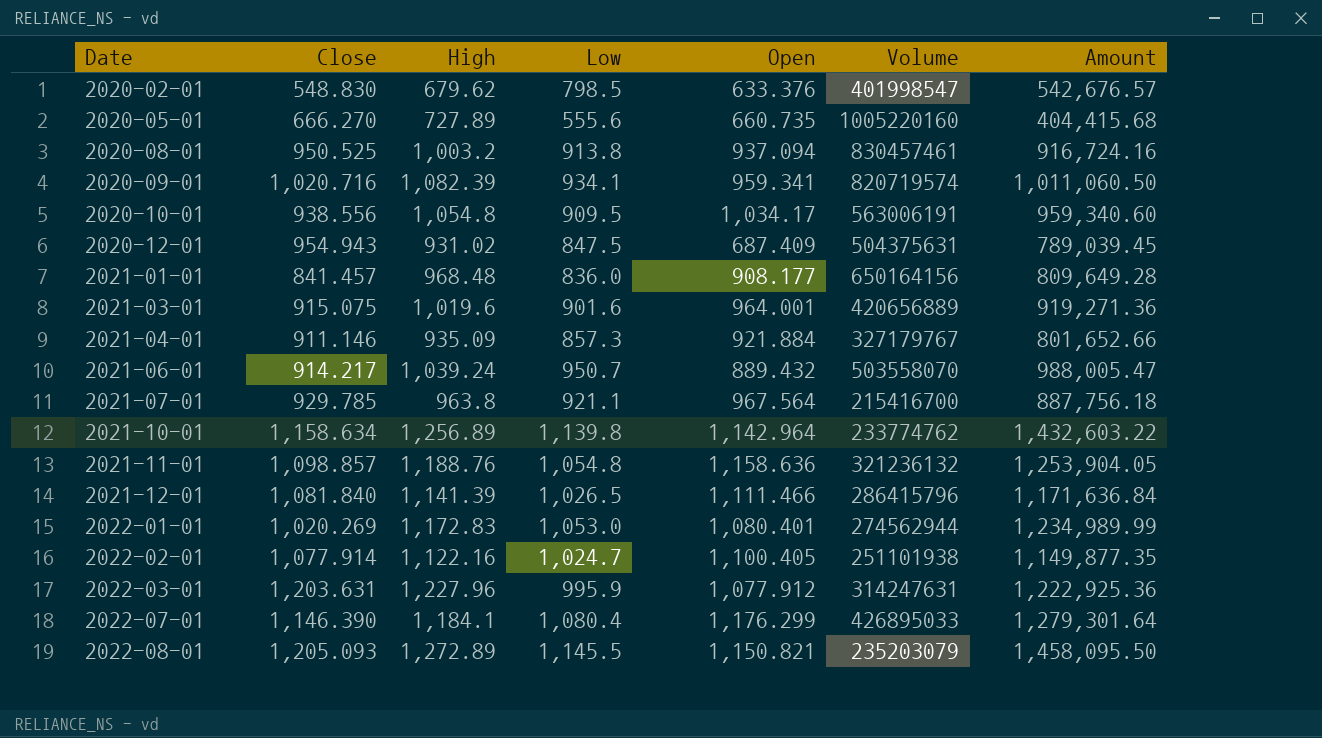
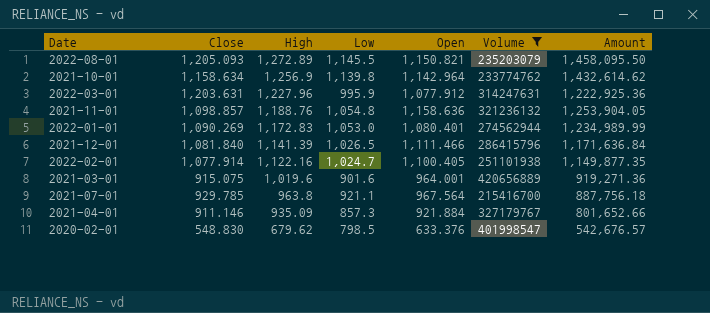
filter: none -> Volume <= 420656889
row order: Date ascending -> High descending
2021-10-01 | High: 1,256.89 -> 1,256.9
2021-10-01 | Amount: 1,432,603.22 -> 1,432,614.62
2022-01-01 | Close: 1,020.269 -> 1,090.269

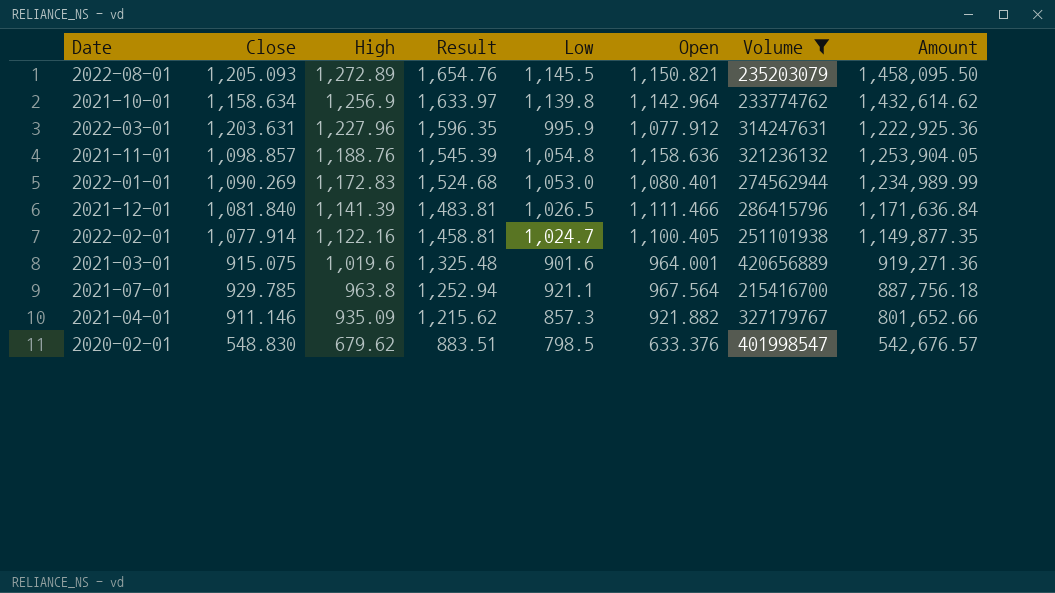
column Result | formula: none -> [High] * 1.3
2021-04-01 | Open: 921.884 -> 921.882

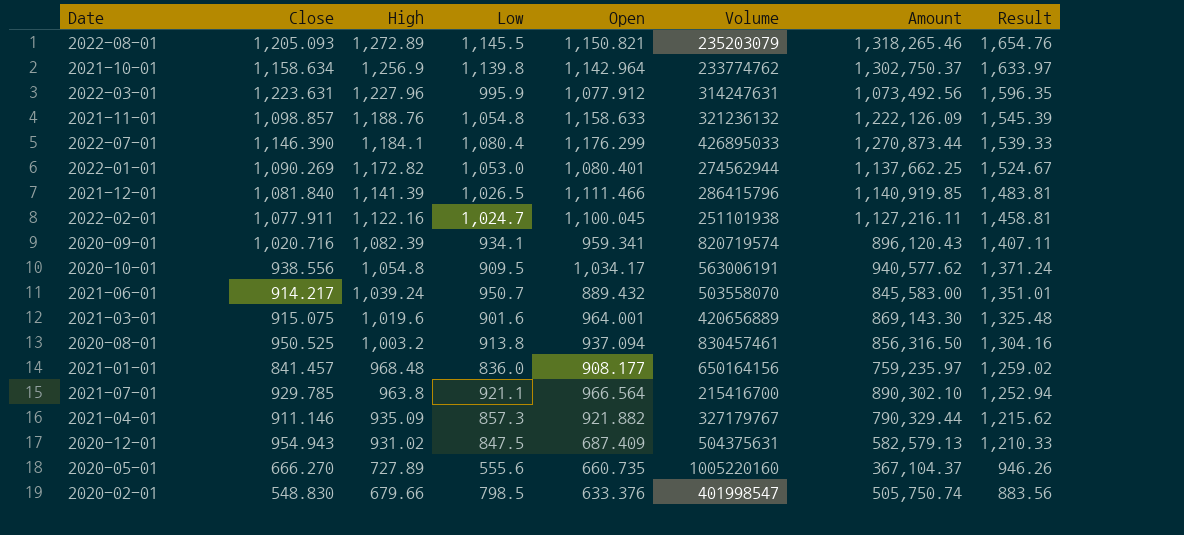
filter: Volume <= 420656889 -> none
column Amount | formula: [High] * [Low] -> [Low] * [Open]
column Result | position: 4 -> 8
2022-03-01 | Close: 1,203.631 -> 1,223.631
2021-11-01 | Open: 1,158.636 -> 1,158.633
2022-01-01 | High: 1,172.83 -> 1,172.82
2022-01-01 | Result: 1,524.68 -> 1,524.67
2022-02-01 | Close: 1,077.914 -> 1,077.911
2022-02-01 | Open: 1,100.405 -> 1,100.045
2021-07-01 | Open: 967.564 -> 966.564
2020-02-01 | High: 679.62 -> 679.66
2020-02-01 | Result: 883.51 -> 883.56

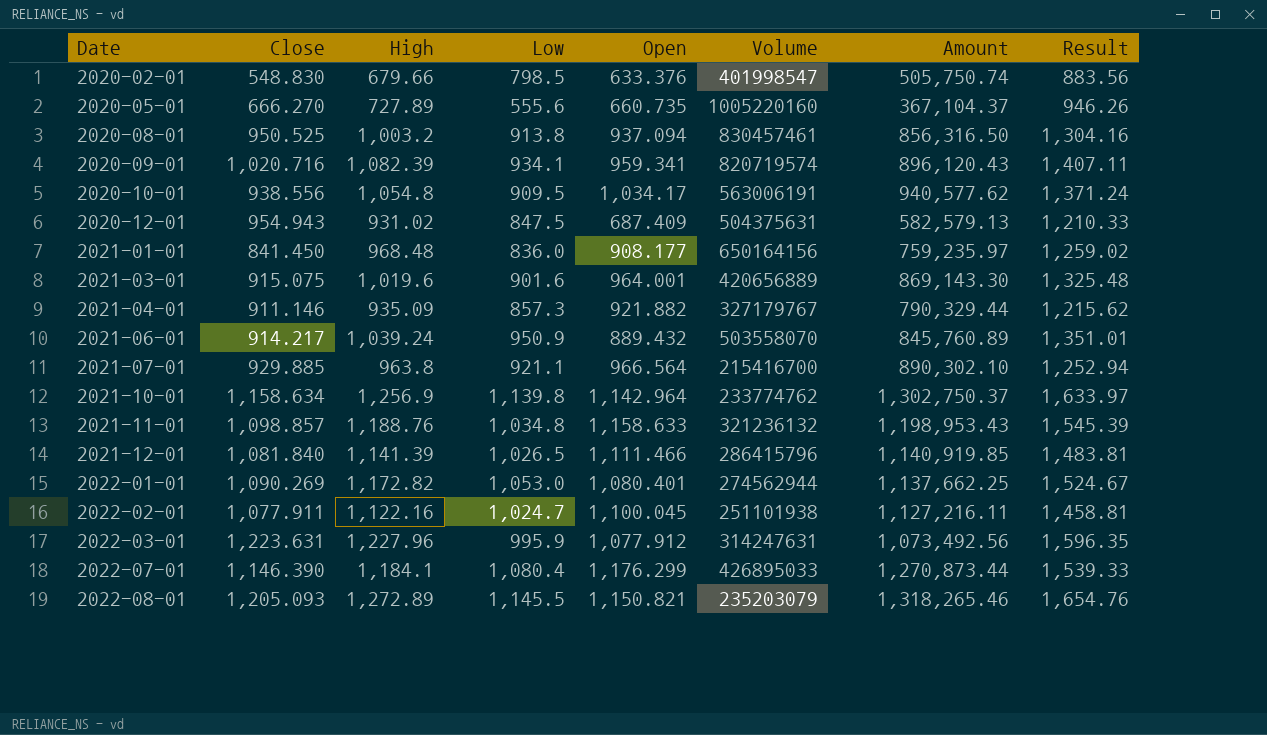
row order: High descending -> Date ascending
2021-01-01 | Close: 841.457 -> 841.450
2021-06-01 | Low: 950.7 -> 950.9
2021-06-01 | Amount: 845,583.00 -> 845,760.89
2021-07-01 | Close: 929.785 -> 929.885
2021-11-01 | Low: 1,054.8 -> 1,034.8
2021-11-01 | Amount: 1,222,126.09 -> 1,198,953.43

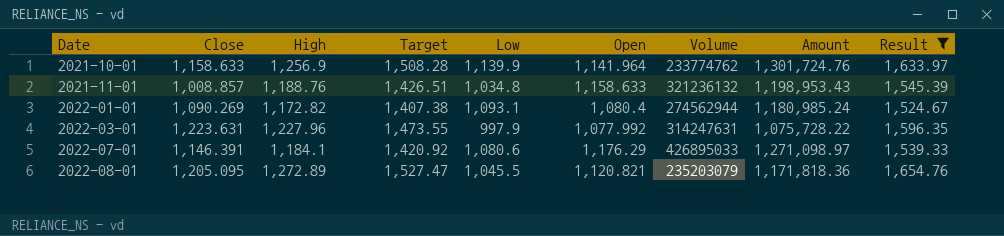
filter: none -> Result >= 1,524.67
column Target | formula: none -> [High] * 1.2
2021-10-01 | Close: 1,158.634 -> 1,158.633
2021-10-01 | Low: 1,139.8 -> 1,139.9
2021-10-01 | Open: 1,142.964 -> 1,141.964
2021-10-01 | Amount: 1,302,750.37 -> 1,301,724.76
2021-11-01 | Close: 1,098.857 -> 1,008.857
2022-01-01 | Low: 1,053.0 -> 1,093.1
2022-01-01 | Open: 1,080.401 -> 1,080.4
2022-01-01 | Amount: 1,137,662.25 -> 1,180,985.24
2022-03-01 | Low: 995.9 -> 997.9
2022-03-01 | Open: 1,077.912 -> 1,077.992
2022-03-01 | Amount: 1,073,492.56 -> 1,075,728.22
2022-07-01 | Close: 1,146.390 -> 1,146.391
2022-07-01 | Low: 1,080.4 -> 1,080.6
2022-07-01 | Open: 1,176.299 -> 1,176.29
2022-07-01 | Amount: 1,270,873.44 -> 1,271,098.97
2022-08-01 | Close: 1,205.093 -> 1,205.095
2022-08-01 | Low: 1,145.5 -> 1,045.5
2022-08-01 | Open: 1,150.821 -> 1,120.821
2022-08-01 | Amount: 1,318,265.46 -> 1,171,818.36

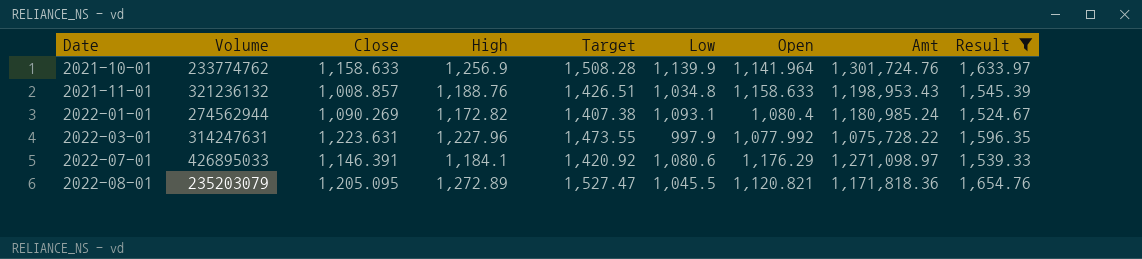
column Volume | position: 7 -> 2
column name: Amount -> Amt

